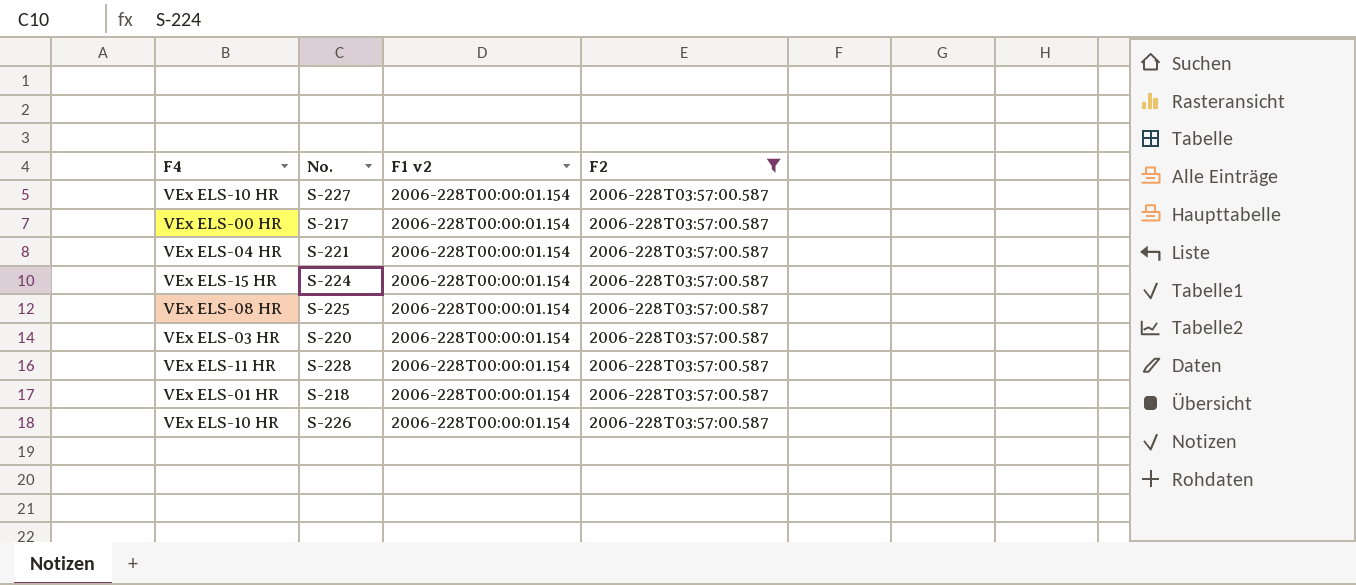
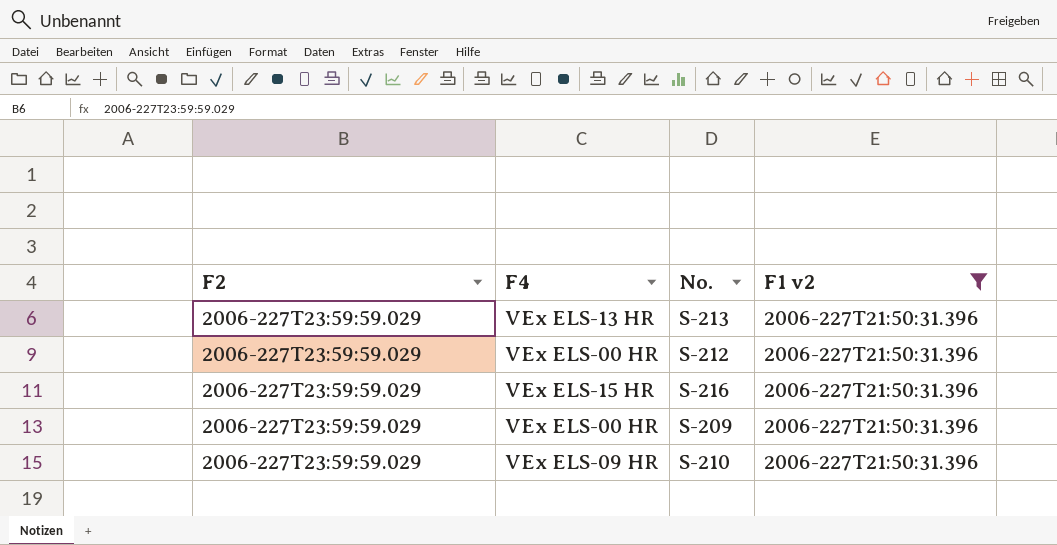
filter: F2 = 2006-228T03:57:00.587 -> F1 v2 = 2006-227T21:50:31.396
column F2 | position: 4 -> 1

